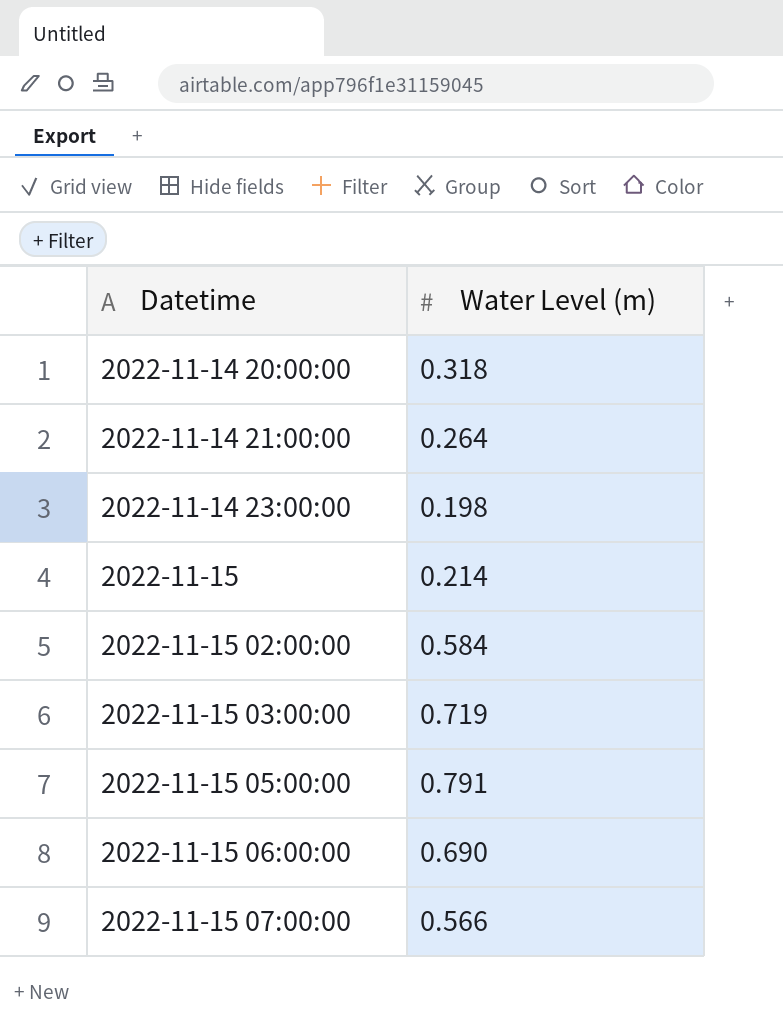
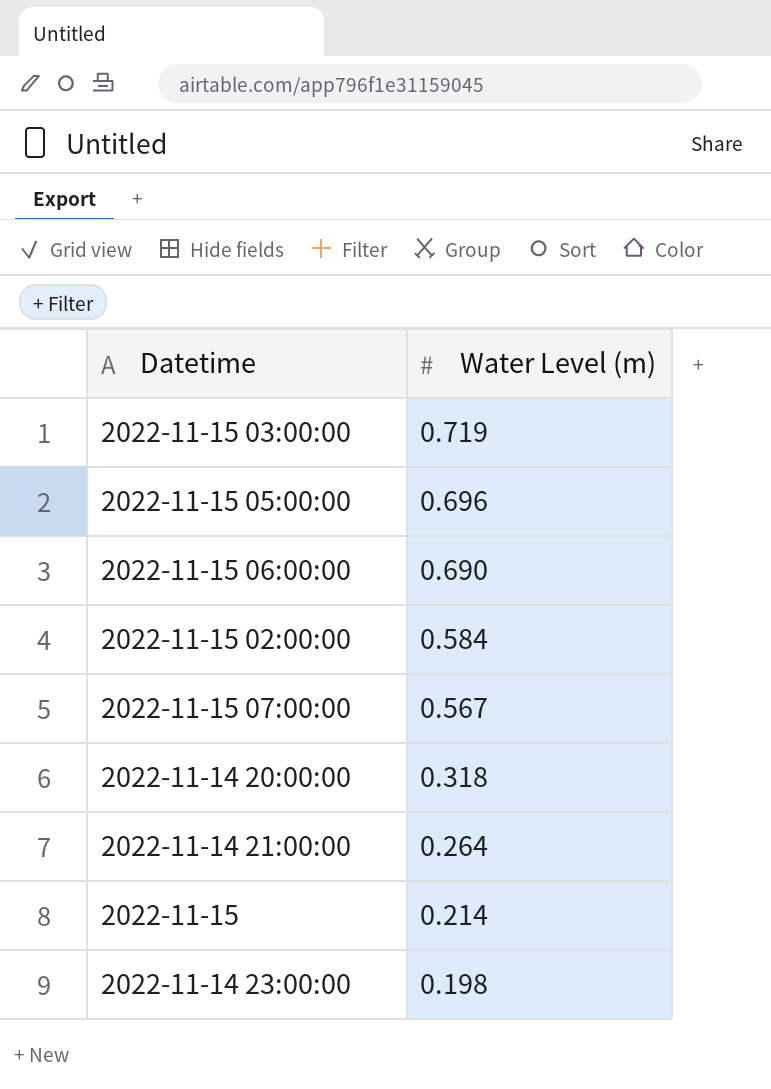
row order: Datetime ascending -> Water Level (m) descending
2022-11-15 05:00:00 | Water Level (m): 0.791 -> 0.696
2022-11-15 07:00:00 | Water Level (m): 0.566 -> 0.567

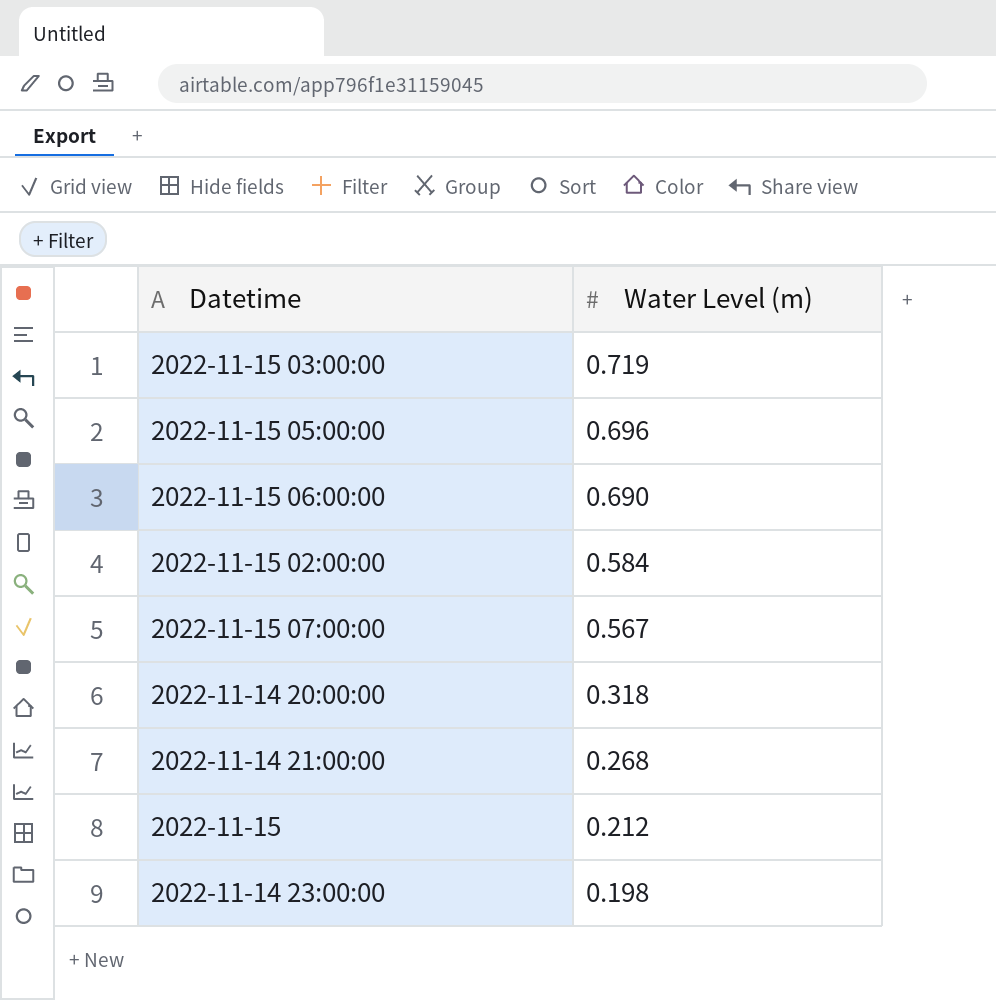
2022-11-14 21:00:00 | Water Level (m): 0.264 -> 0.268
2022-11-15 | Water Level (m): 0.214 -> 0.212

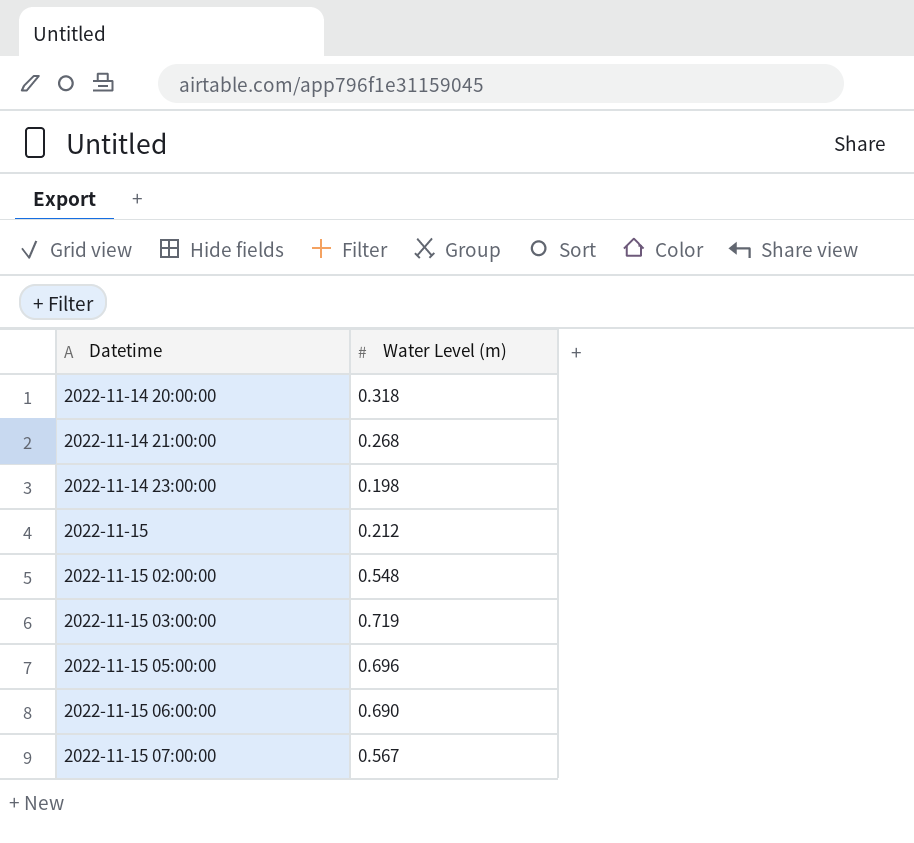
row order: Water Level (m) descending -> Datetime ascending
2022-11-15 02:00:00 | Water Level (m): 0.584 -> 0.548

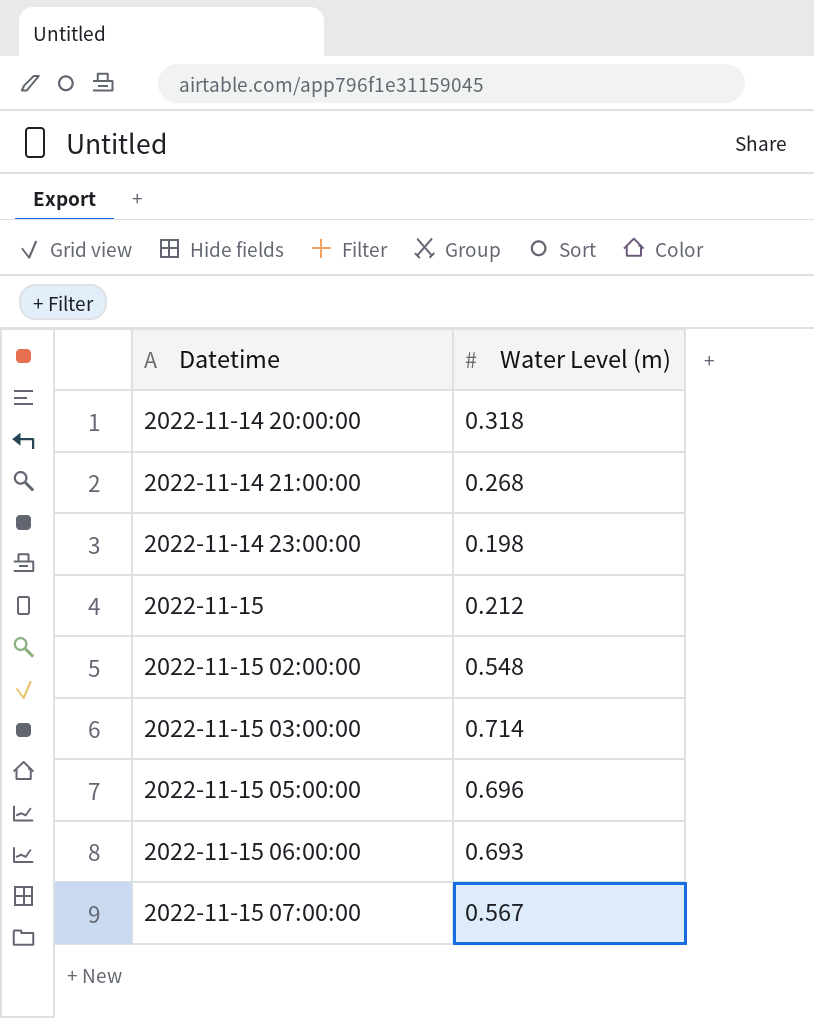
2022-11-15 03:00:00 | Water Level (m): 0.719 -> 0.714
2022-11-15 06:00:00 | Water Level (m): 0.690 -> 0.693

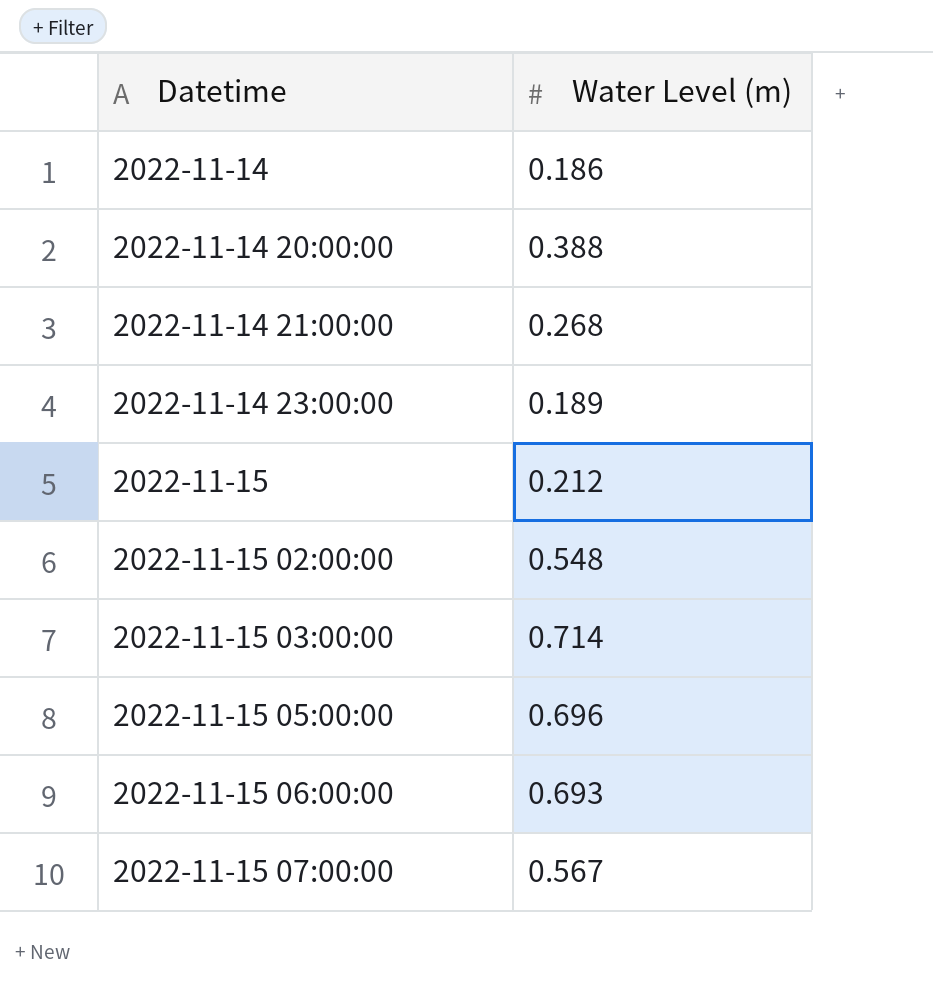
row 2022-11-14: none -> 0.186
2022-11-14 20:00:00 | Water Level (m): 0.318 -> 0.388
2022-11-14 23:00:00 | Water Level (m): 0.198 -> 0.189

